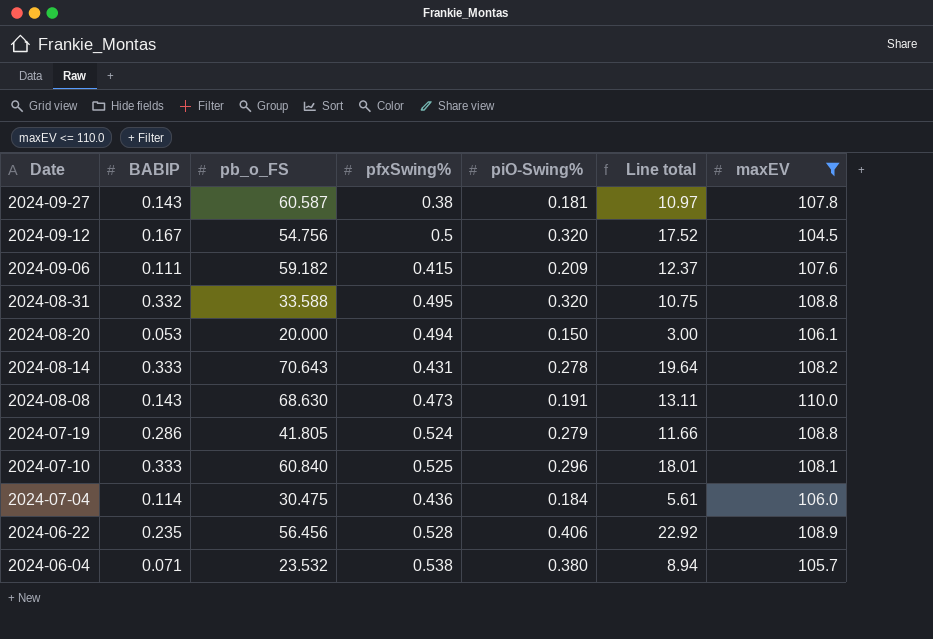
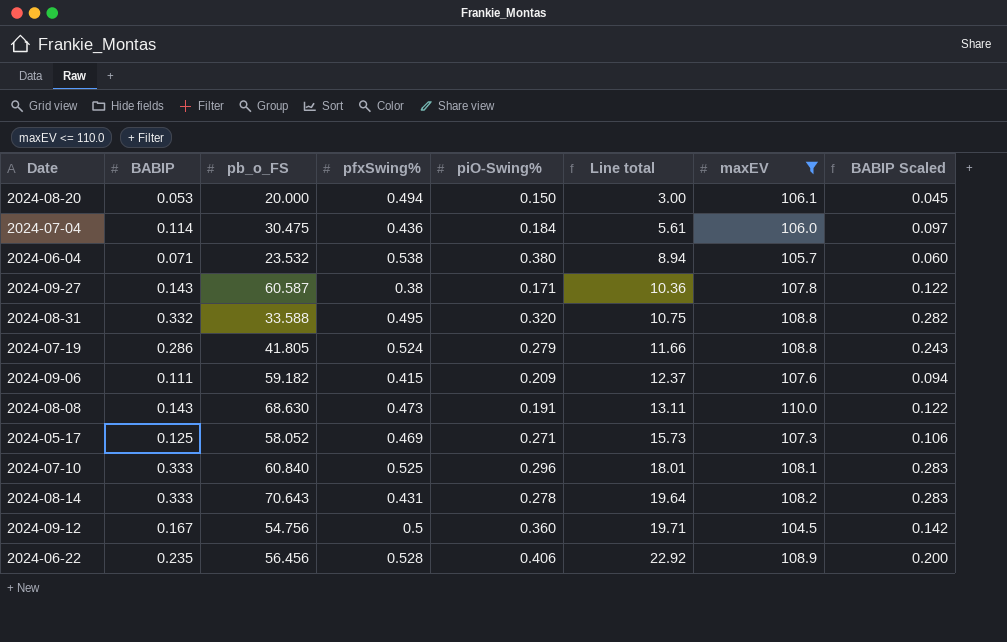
row order: Date descending -> Line total ascending
column BABIP Scaled | formula: none -> [BABIP] * 0.85
2024-09-27 | piO-Swing%: 0.181 -> 0.171
2024-09-27 | Line total: 10.97 -> 10.36
row 2024-05-17: none -> 0.125 | 58.052 | 0.469 | 0.271 | 15.73 | 107.3 | 0.106
2024-09-12 | piO-Swing%: 0.320 -> 0.360
2024-09-12 | Line total: 17.52 -> 19.71

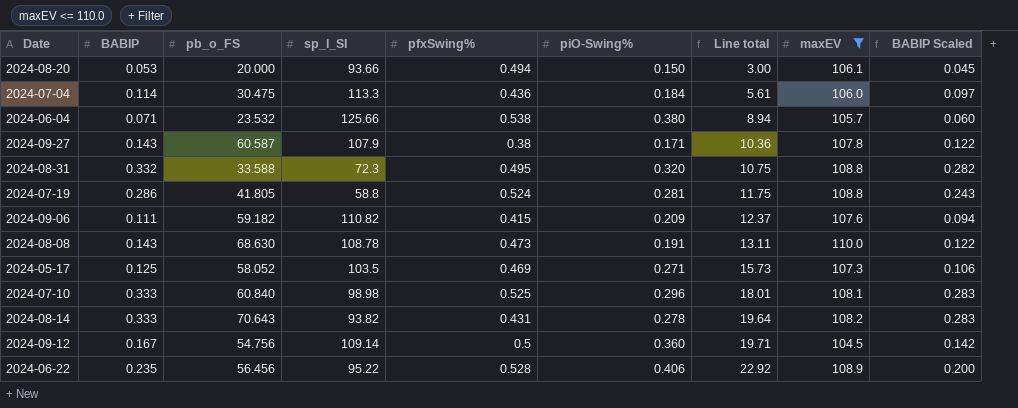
column sp_l_SI | position: none -> 4
2024-07-19 | piO-Swing%: 0.279 -> 0.281
2024-07-19 | Line total: 11.66 -> 11.75

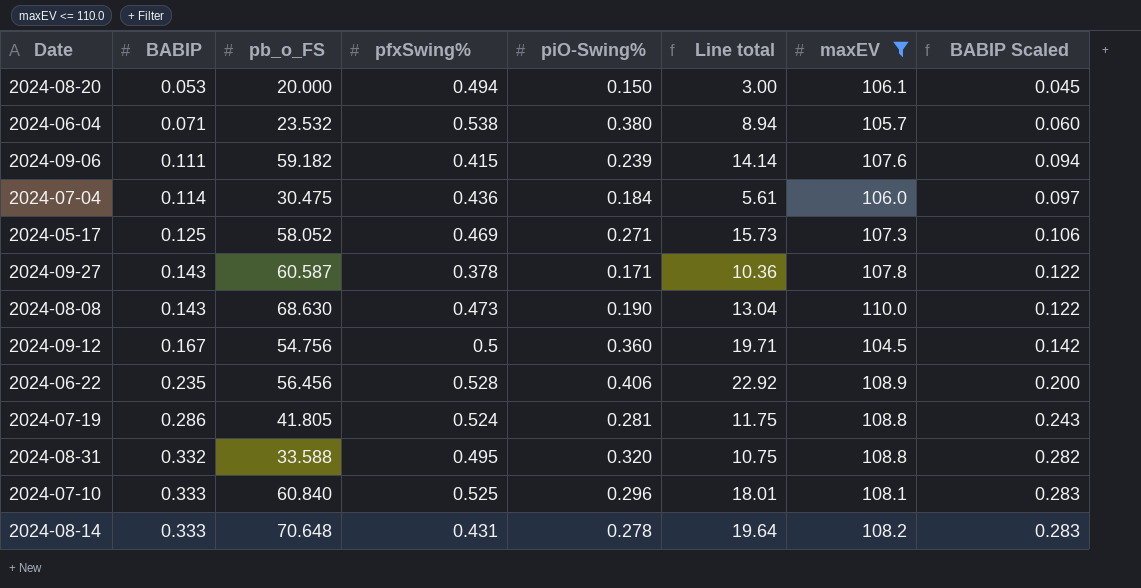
row order: Line total ascending -> BABIP ascending
column sp_l_SI | position: 4 -> none
2024-09-06 | piO-Swing%: 0.209 -> 0.239
2024-09-06 | Line total: 12.37 -> 14.14
2024-09-27 | pfxSwing%: 0.38 -> 0.378
2024-08-08 | piO-Swing%: 0.191 -> 0.190
2024-08-08 | Line total: 13.11 -> 13.04
2024-08-14 | pb_o_FS: 70.643 -> 70.648

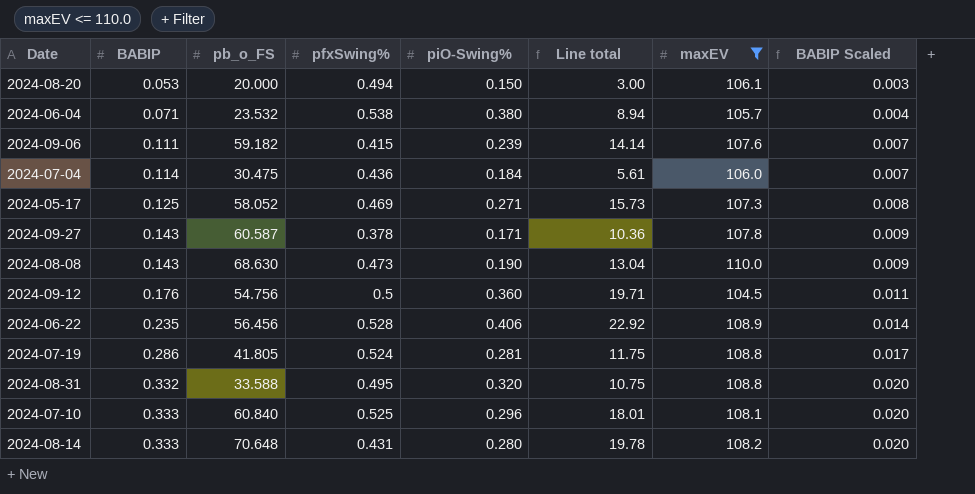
column BABIP Scaled | formula: [BABIP] * 0.85 -> [BABIP] * 0.06
2024-09-12 | BABIP: 0.167 -> 0.176
2024-08-14 | piO-Swing%: 0.278 -> 0.280
2024-08-14 | Line total: 19.64 -> 19.78

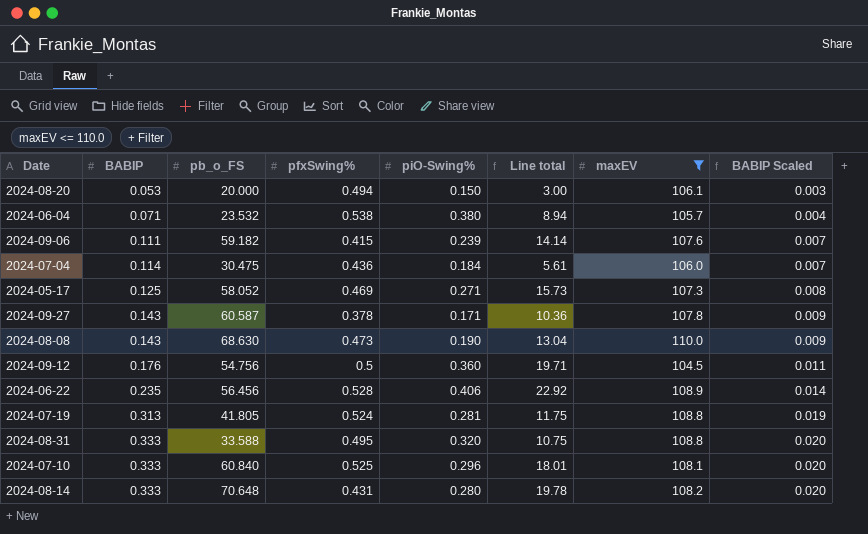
2024-07-19 | BABIP: 0.286 -> 0.313
2024-07-19 | BABIP Scaled: 0.017 -> 0.019
2024-08-31 | BABIP: 0.332 -> 0.333

